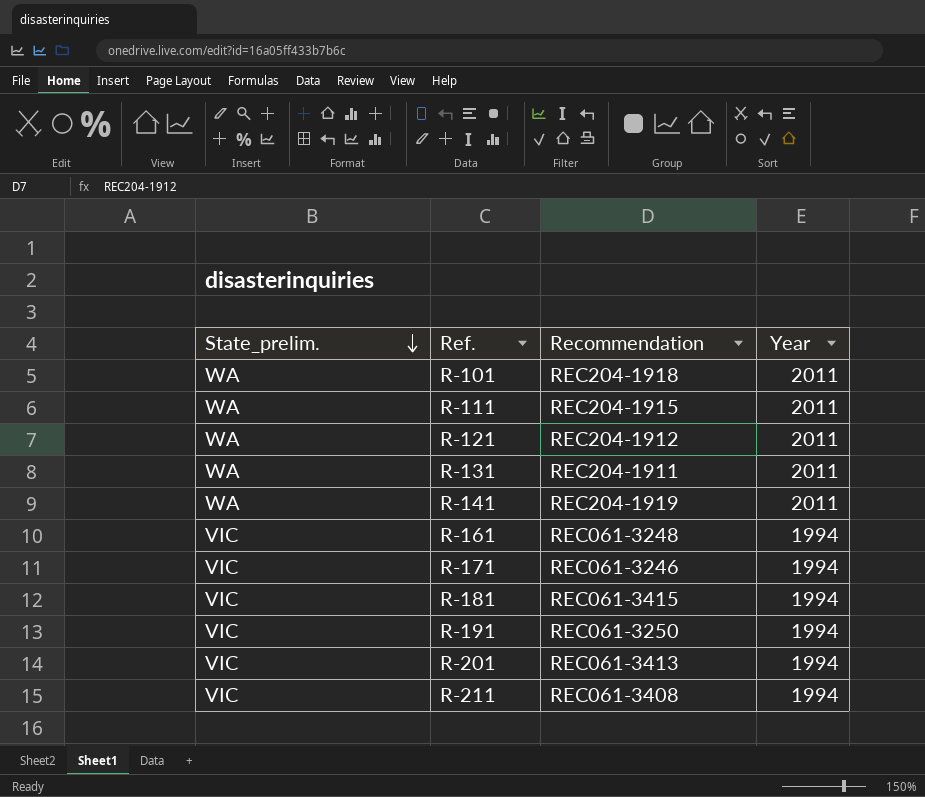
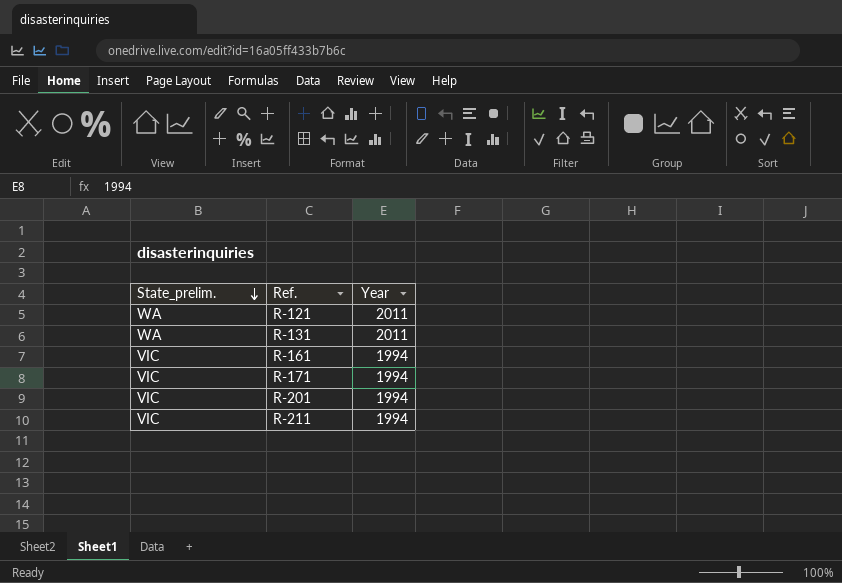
column Recommendation | position: 3 -> none
row R-101: WA | REC204-1918 | 2011 -> none
row R-111: WA | REC204-1915 | 2011 -> none
row R-141: WA | REC204-1919 | 2011 -> none
row R-181: VIC | REC061-3415 | 1994 -> none
row R-191: VIC | REC061-3250 | 1994 -> none

